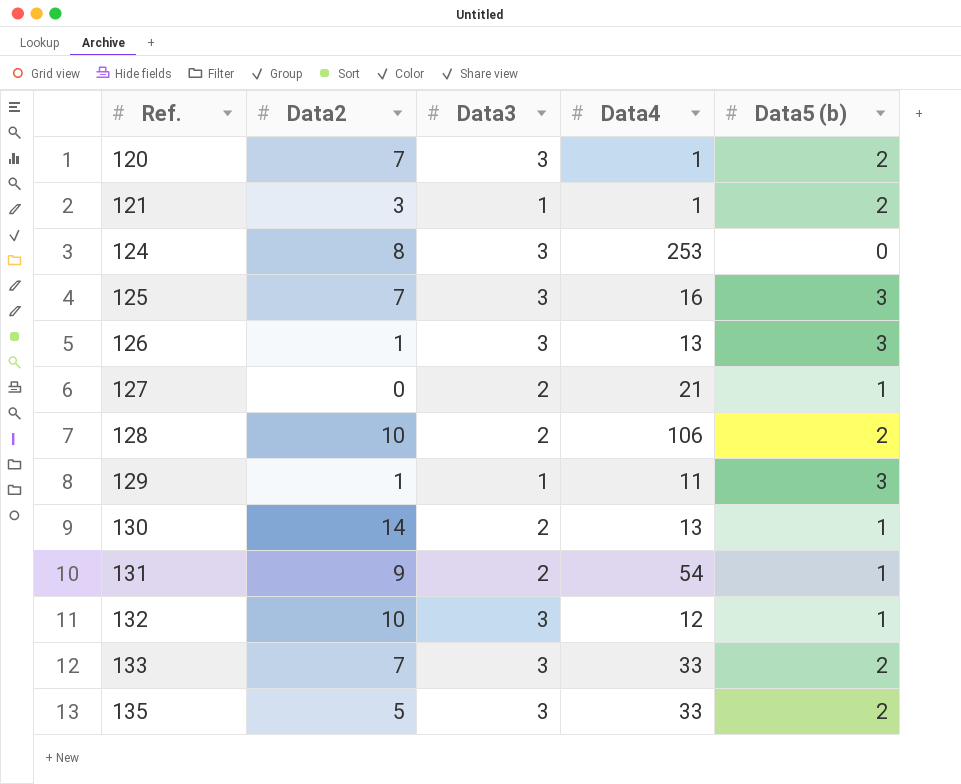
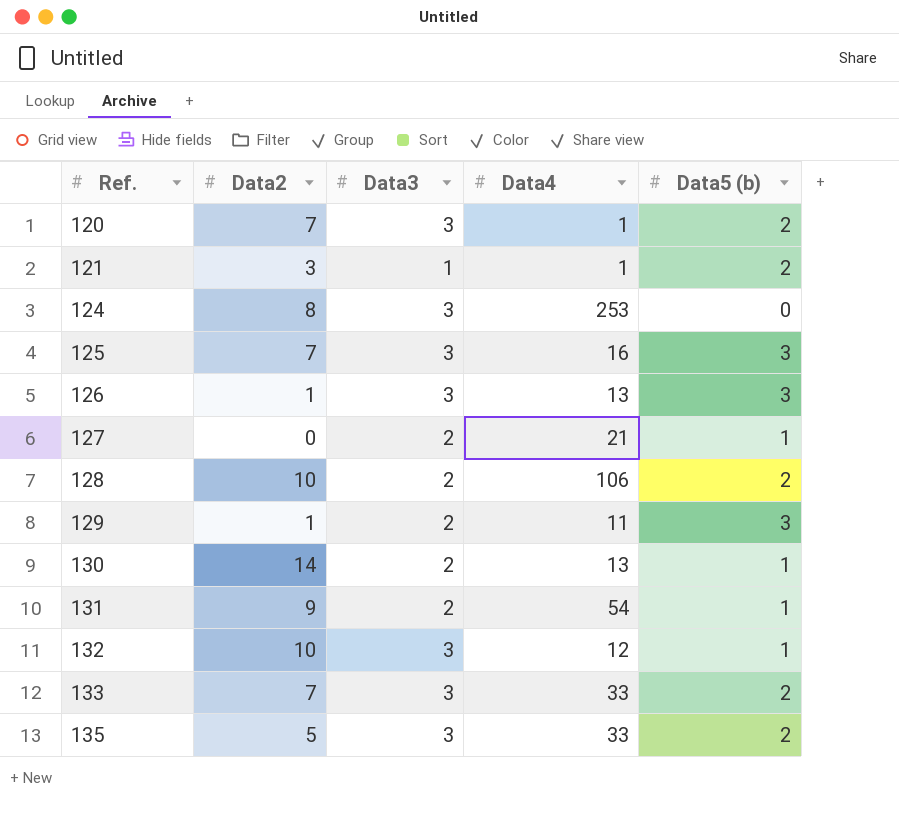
129 | Data3: 1 -> 2

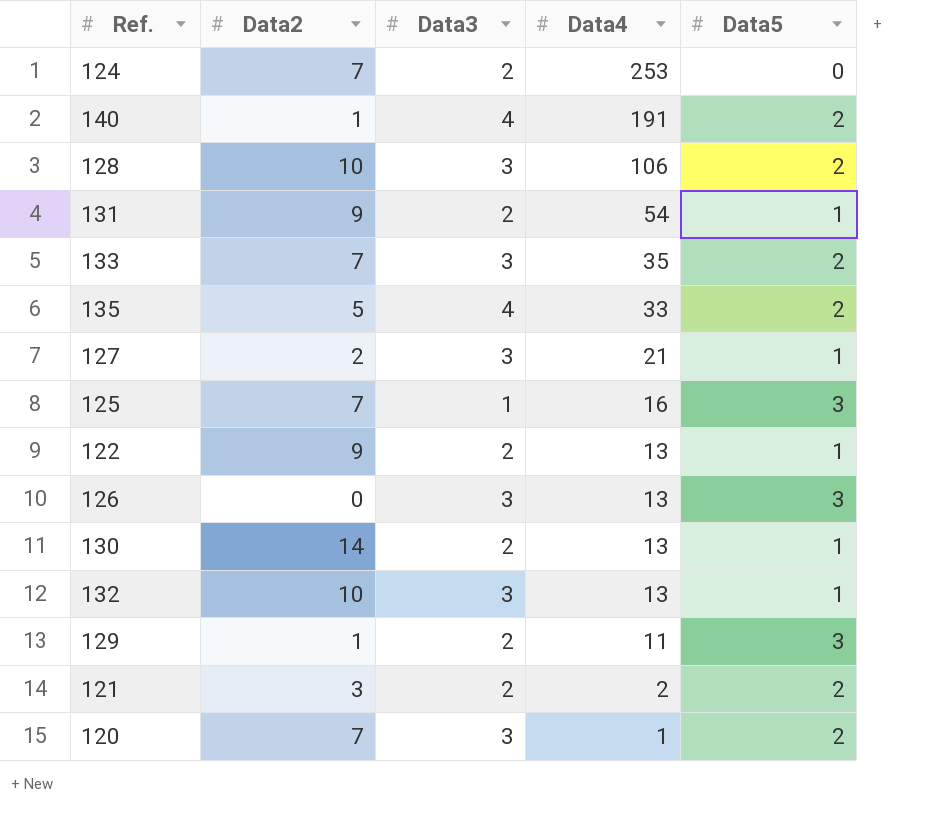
row order: Ref. ascending -> Data4 descending
column name: Data5 (b) -> Data5
124 | Data2: 8 -> 7
124 | Data3: 3 -> 2
row 140: none -> 1 | 4 | 191 | 2
128 | Data3: 2 -> 3
133 | Data4: 33 -> 35
135 | Data3: 3 -> 4
127 | Data2: 0 -> 2
127 | Data3: 2 -> 3
125 | Data3: 3 -> 1
row 122: none -> 9 | 2 | 13 | 1
126 | Data2: 1 -> 0
132 | Data4: 12 -> 13
121 | Data3: 1 -> 2
121 | Data4: 1 -> 2

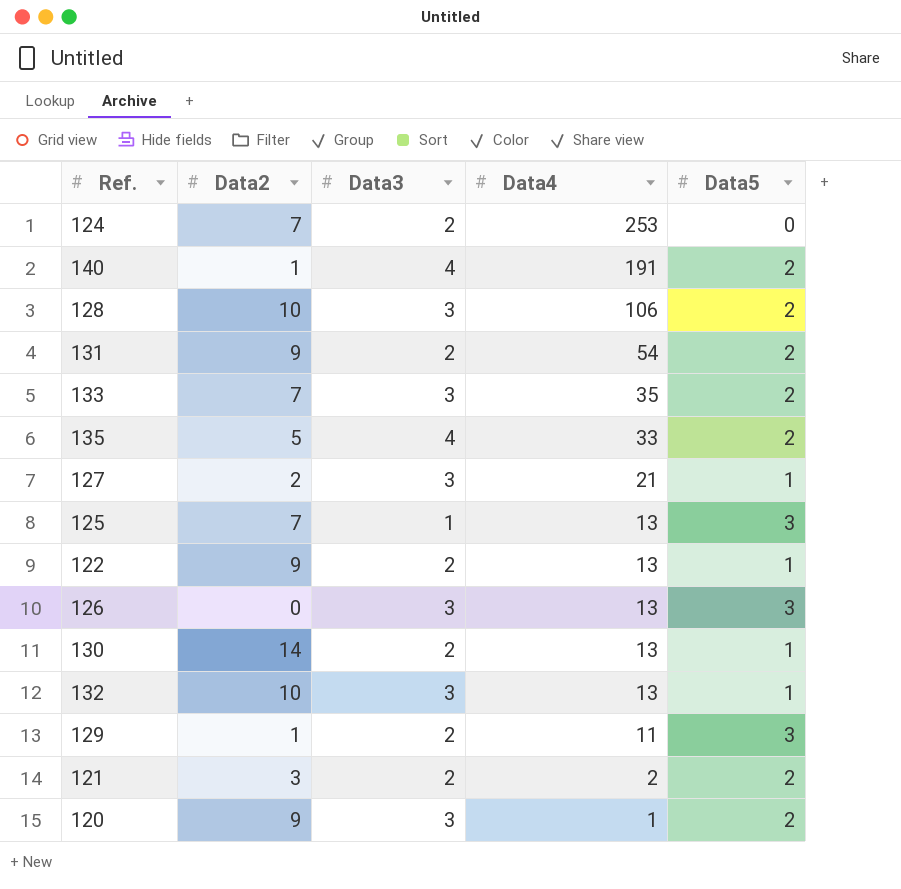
131 | Data5: 1 -> 2
125 | Data4: 16 -> 13
120 | Data2: 7 -> 9

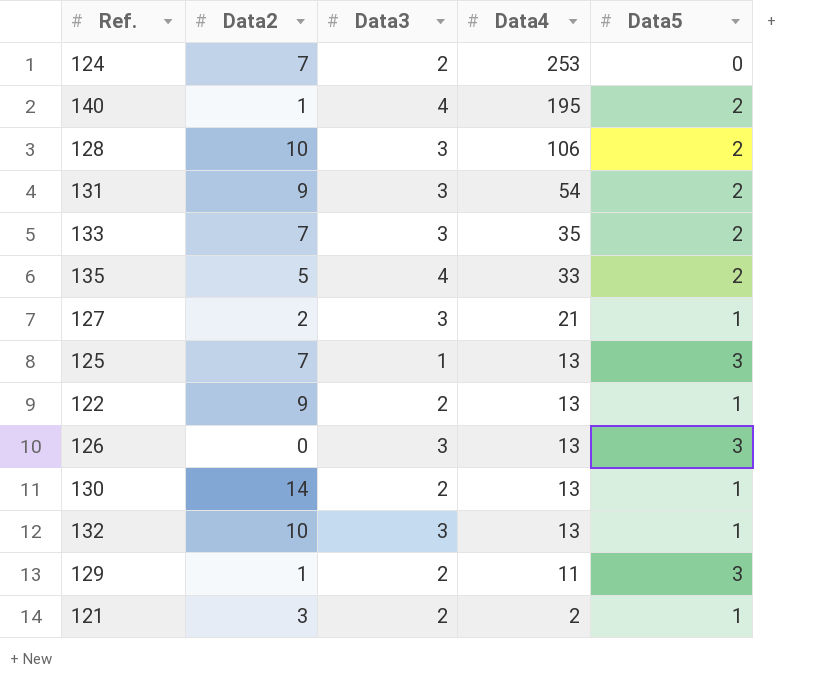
row 120: 9 | 3 | 1 | 2 -> none
140 | Data4: 191 -> 195
131 | Data3: 2 -> 3
121 | Data5: 2 -> 1

